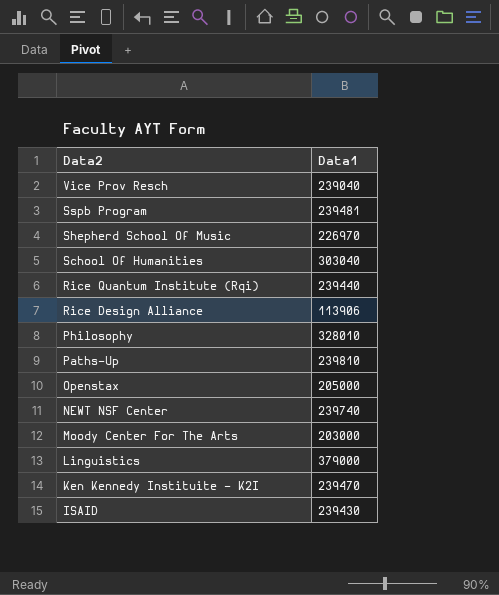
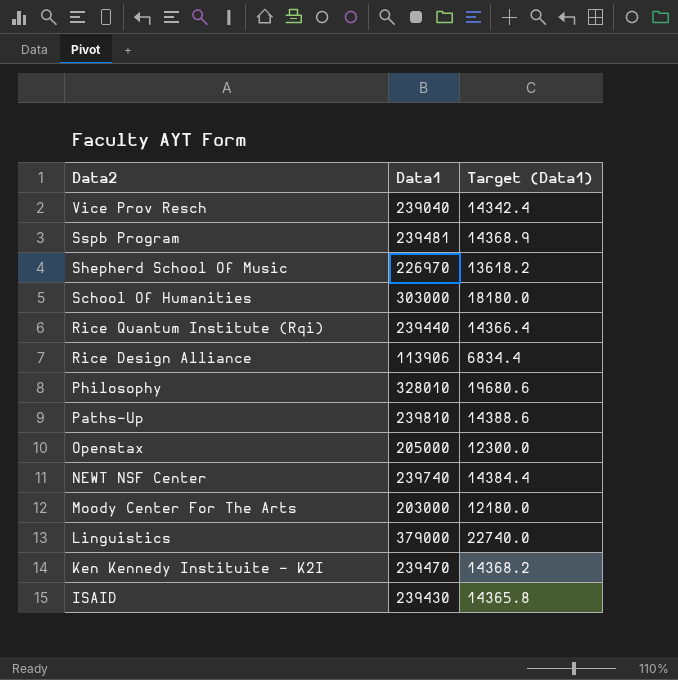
column Target (Data1) | formula: none -> [Data1] * 0.06
School Of Humanities | Data1: 303040 -> 303000

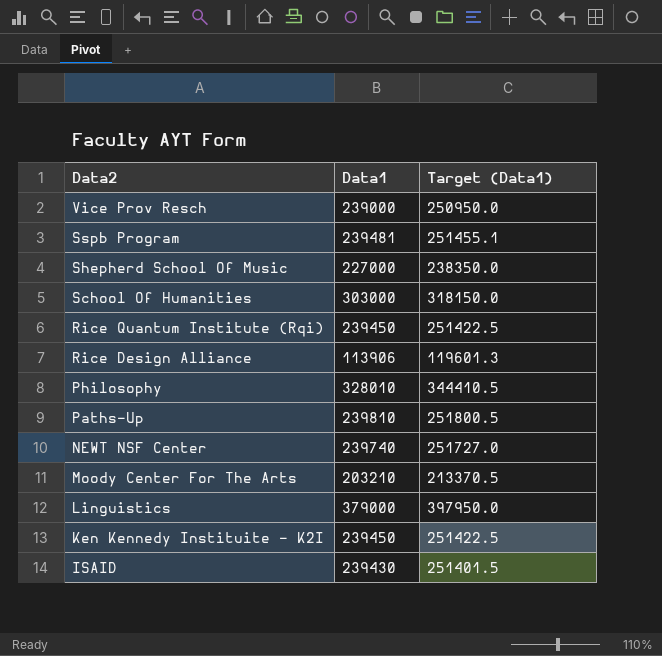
column Target (Data1) | formula: [Data1] * 0.06 -> [Data1] * 1.05
row Openstax: 205000 | 12300.0 -> none
Vice Prov Resch | Data1: 239040 -> 239000
Shepherd School Of Music | Data1: 226970 -> 227000
Rice Quantum Institute (Rqi) | Data1: 239440 -> 239450
Moody Center For The Arts | Data1: 203000 -> 203210
Ken Kennedy Instituite - K2I | Data1: 239470 -> 239450

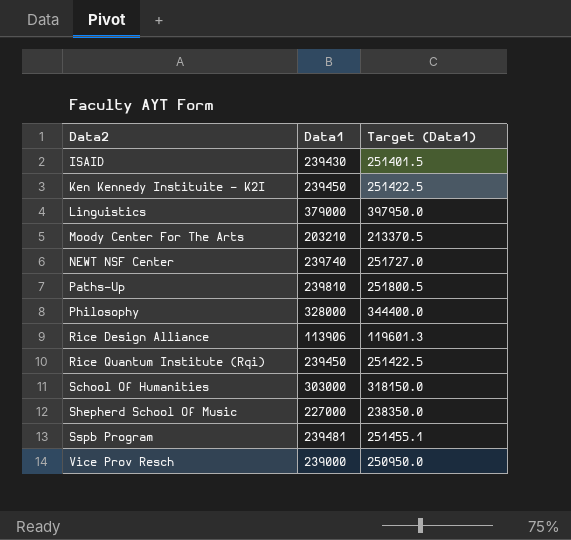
row order: Data2 descending -> Data2 ascending
Philosophy | Data1: 328010 -> 328000
Philosophy | Target (Data1): 344410.5 -> 344400.0

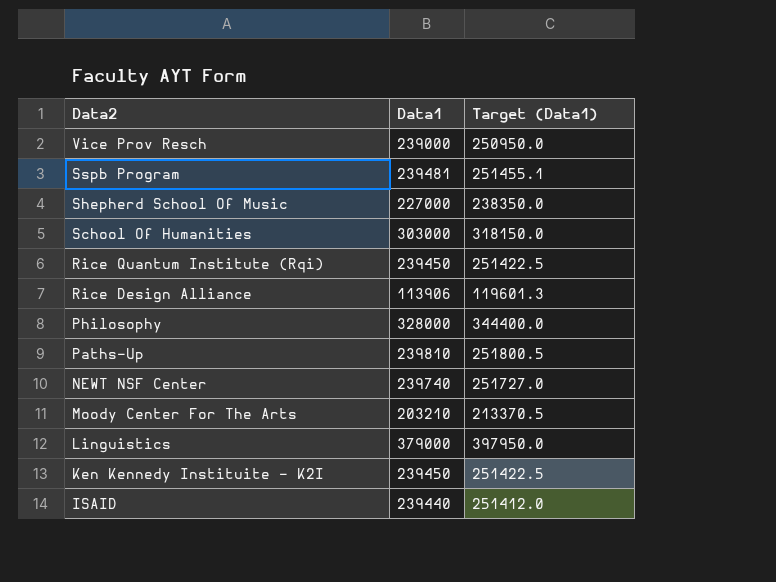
row order: Data2 ascending -> Data2 descending
ISAID | Data1: 239430 -> 239440
ISAID | Target (Data1): 251401.5 -> 251412.0

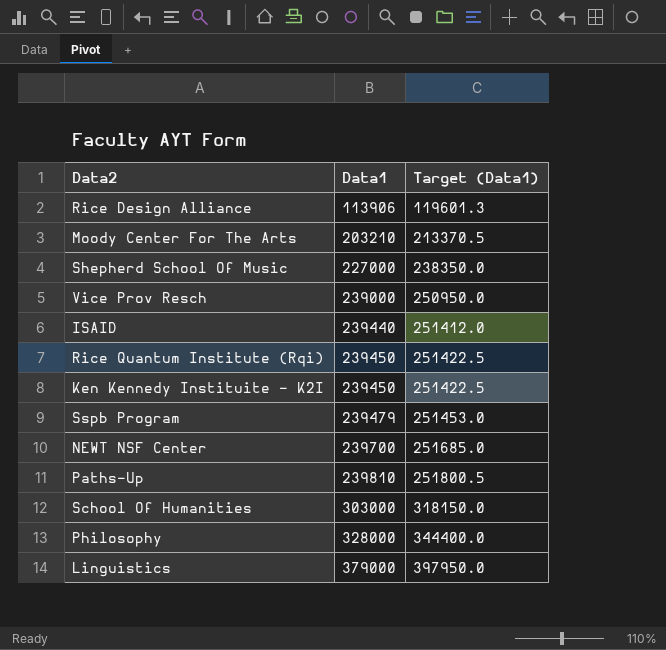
row order: Data2 descending -> Data1 ascending
Sspb Program | Data1: 239481 -> 239479
Sspb Program | Target (Data1): 251455.1 -> 251453.0
NEWT NSF Center | Data1: 239740 -> 239700
NEWT NSF Center | Target (Data1): 251727.0 -> 251685.0

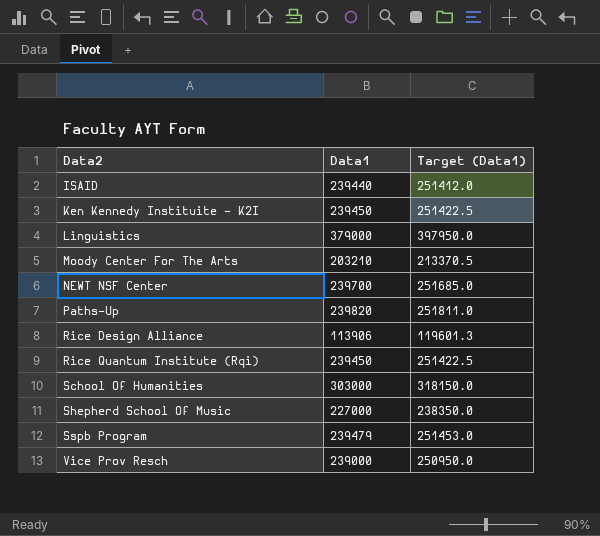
row order: Data1 ascending -> Data2 ascending
row Philosophy: 328000 | 344400.0 -> none
Paths-Up | Data1: 239810 -> 239820
Paths-Up | Target (Data1): 251800.5 -> 251811.0

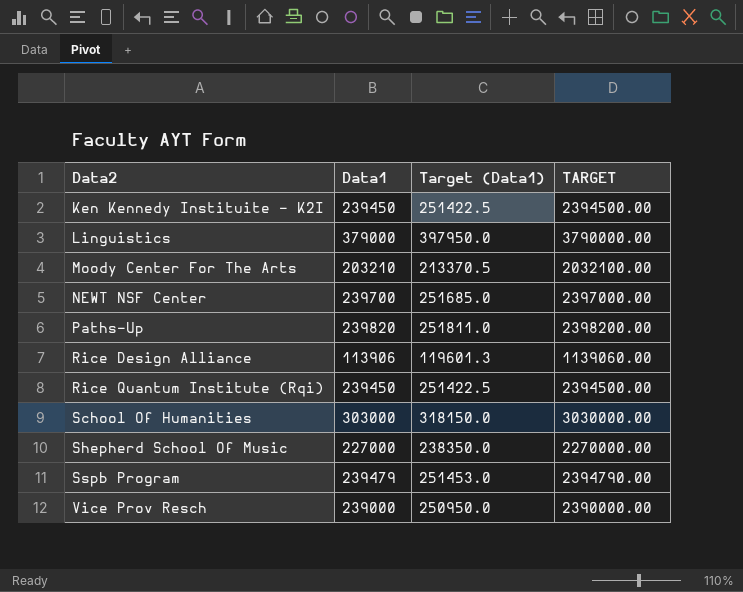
column TARGET | formula: none -> [Data1] * 10
row ISAID: 239440 | 251412.0 -> none

